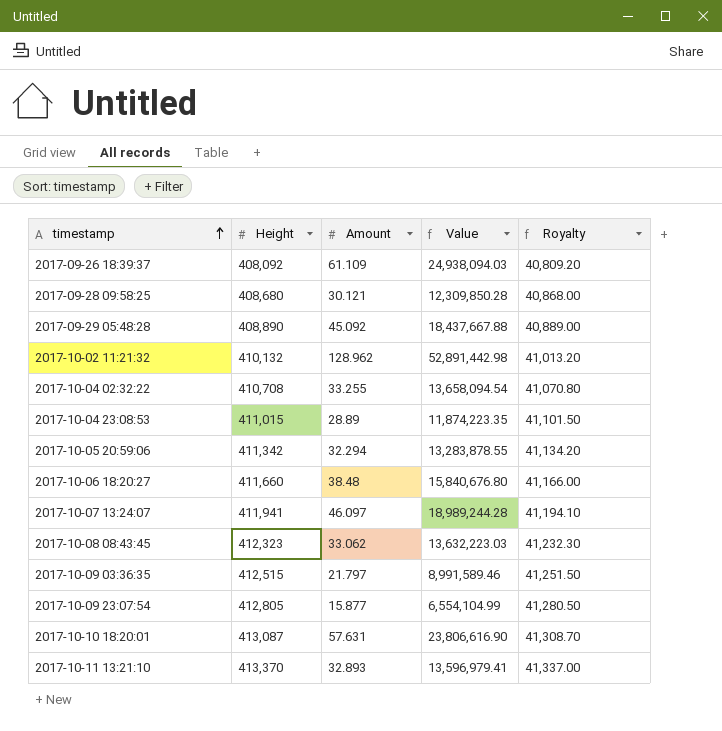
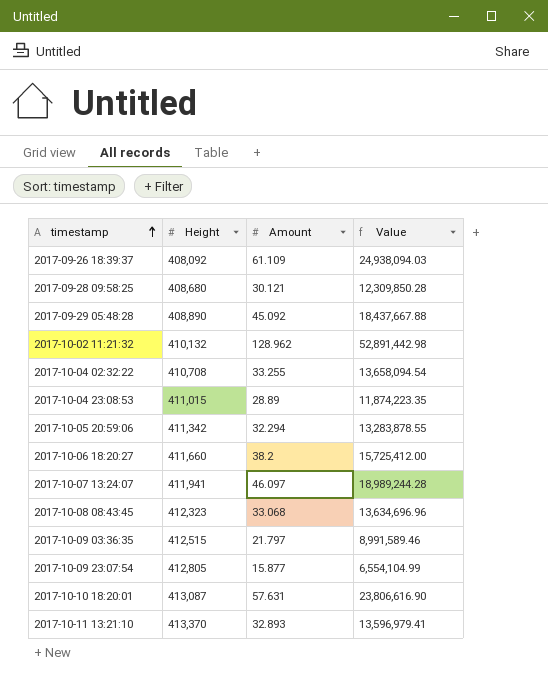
column Royalty | formula: [Height] * 0.1 -> none
2017-10-06 18:20:27 | Amount: 38.48 -> 38.2
2017-10-06 18:20:27 | Value: 15,840,676.80 -> 15,725,412.00
2017-10-08 08:43:45 | Amount: 33.062 -> 33.068
2017-10-08 08:43:45 | Value: 13,632,223.03 -> 13,634,696.96

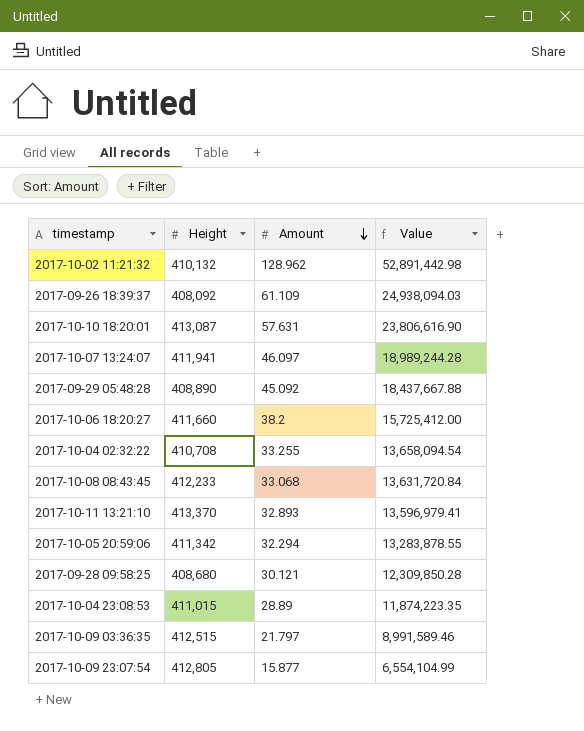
row order: timestamp ascending -> Amount descending
2017-10-08 08:43:45 | Height: 412,323 -> 412,233
2017-10-08 08:43:45 | Value: 13,634,696.96 -> 13,631,720.84

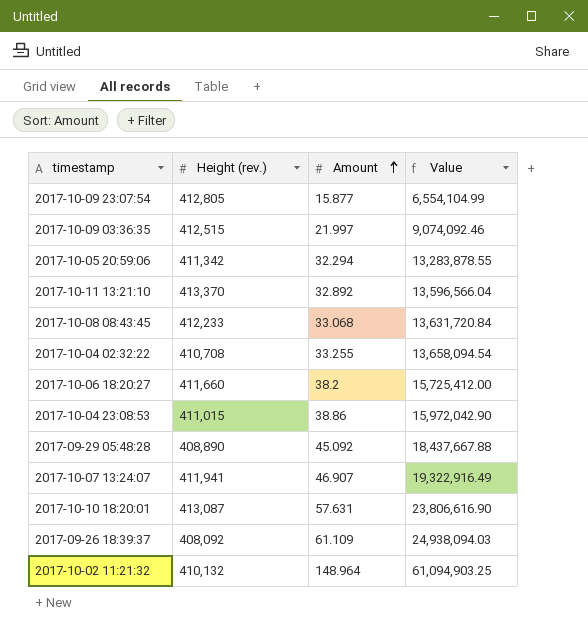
row order: Amount descending -> Amount ascending
column name: Height -> Height (rev.)
row 2017-09-28 09:58:25: 408,680 | 30.121 | 12,309,850.28 -> none
2017-10-09 03:36:35 | Amount: 21.797 -> 21.997
2017-10-09 03:36:35 | Value: 8,991,589.46 -> 9,074,092.46
2017-10-11 13:21:10 | Amount: 32.893 -> 32.892
2017-10-11 13:21:10 | Value: 13,596,979.41 -> 13,596,566.04
2017-10-04 23:08:53 | Amount: 28.89 -> 38.86
2017-10-04 23:08:53 | Value: 11,874,223.35 -> 15,972,042.90
2017-10-07 13:24:07 | Amount: 46.097 -> 46.907
2017-10-07 13:24:07 | Value: 18,989,244.28 -> 19,322,916.49
2017-10-02 11:21:32 | Amount: 128.962 -> 148.964
2017-10-02 11:21:32 | Value: 52,891,442.98 -> 61,094,903.25

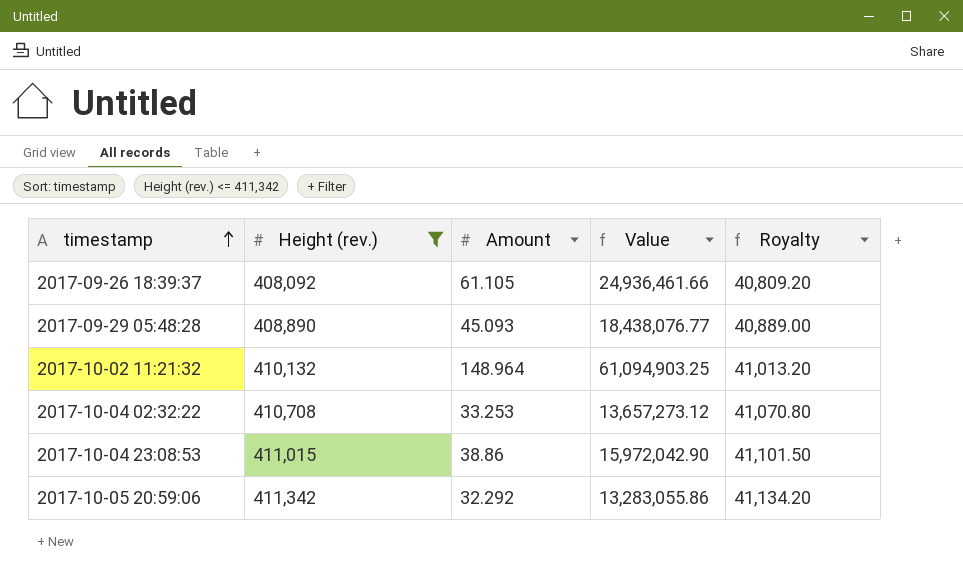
filter: none -> Height (rev.) <= 411,342
row order: Amount ascending -> timestamp ascending
column Royalty | formula: none -> [Height (rev.)] * 0.1
2017-09-26 18:39:37 | Amount: 61.109 -> 61.105
2017-09-26 18:39:37 | Value: 24,938,094.03 -> 24,936,461.66
2017-09-29 05:48:28 | Amount: 45.092 -> 45.093
2017-09-29 05:48:28 | Value: 18,437,667.88 -> 18,438,076.77
2017-10-04 02:32:22 | Amount: 33.255 -> 33.253
2017-10-04 02:32:22 | Value: 13,658,094.54 -> 13,657,273.12
2017-10-05 20:59:06 | Amount: 32.294 -> 32.292
2017-10-05 20:59:06 | Value: 13,283,878.55 -> 13,283,055.86

